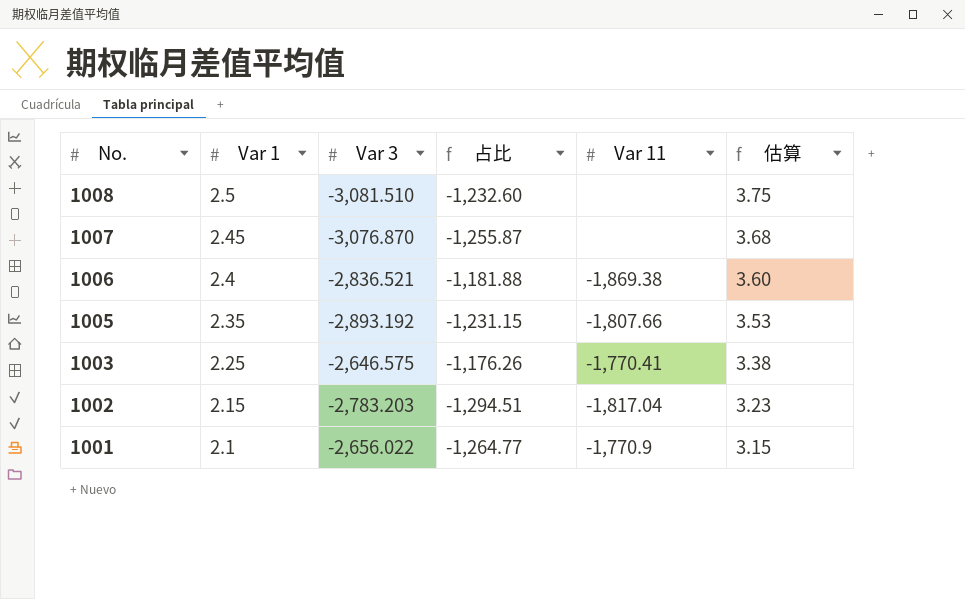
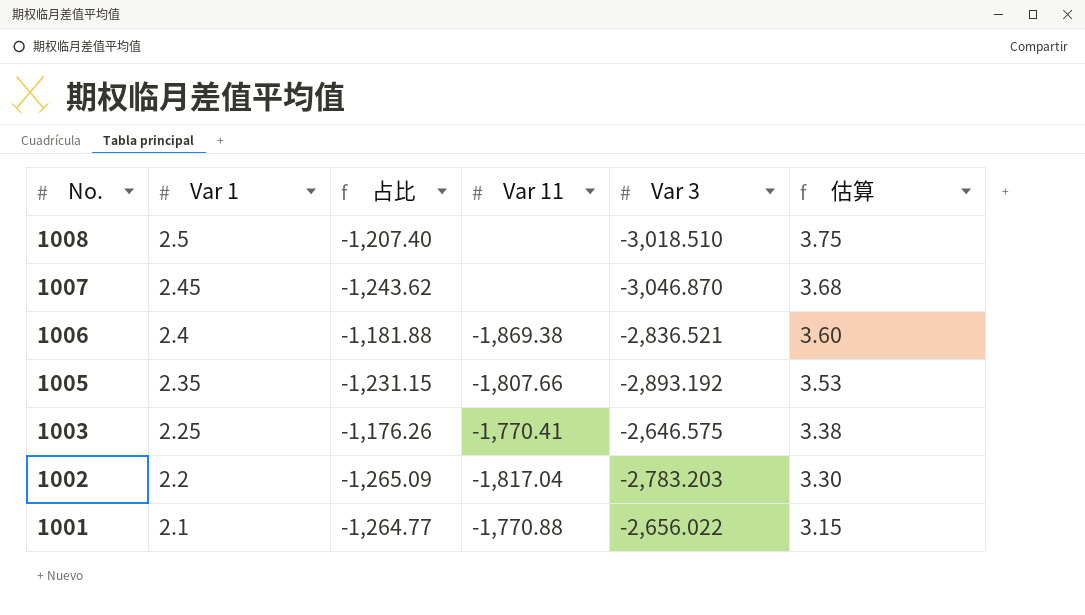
column Var 3 | position: 3 -> 5
1008 | 占比: -1,232.60 -> -1,207.40
1008 | Var 3: -3,081.510 -> -3,018.510
1007 | 占比: -1,255.87 -> -1,243.62
1007 | Var 3: -3,076.870 -> -3,046.870
1002 | Var 1: 2.15 -> 2.2
1002 | 占比: -1,294.51 -> -1,265.09
1002 | 估算: 3.23 -> 3.30
1001 | Var 11: -1,770.9 -> -1,770.88

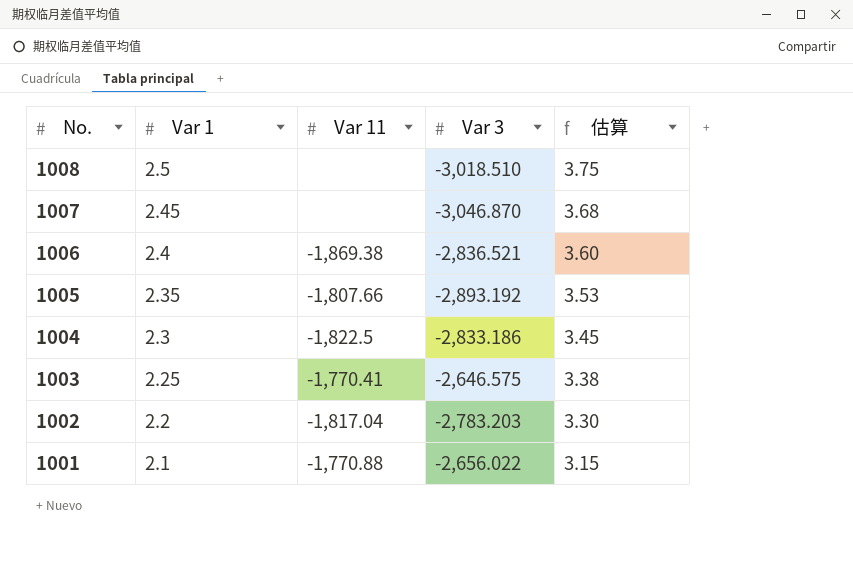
column 占比 | formula: [Var 3] / [Var 1] -> none
row 1004: none -> 2.3 | -1,822.5 | -2,833.186 | 3.45

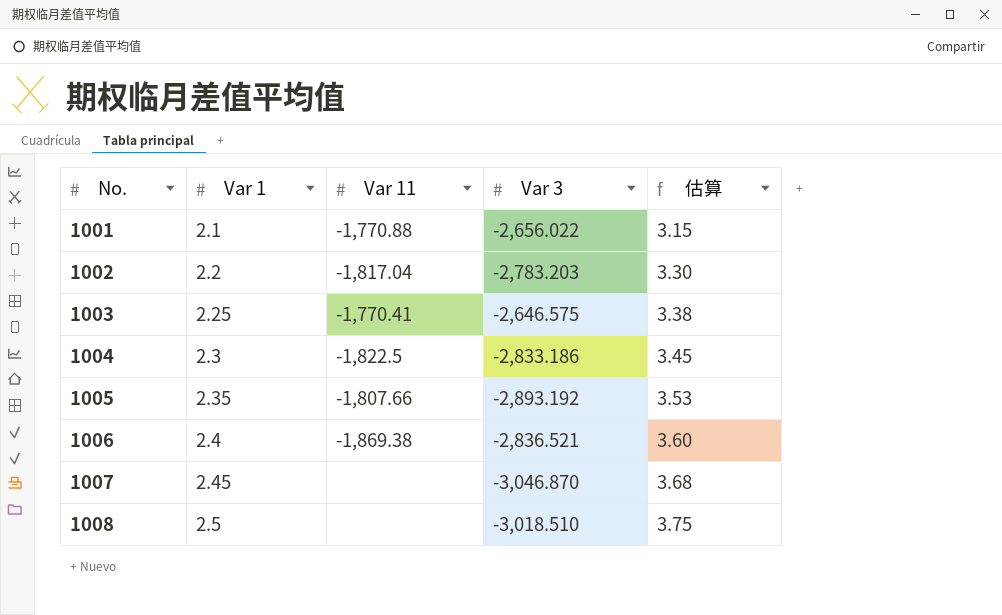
row order: No. descending -> No. ascending

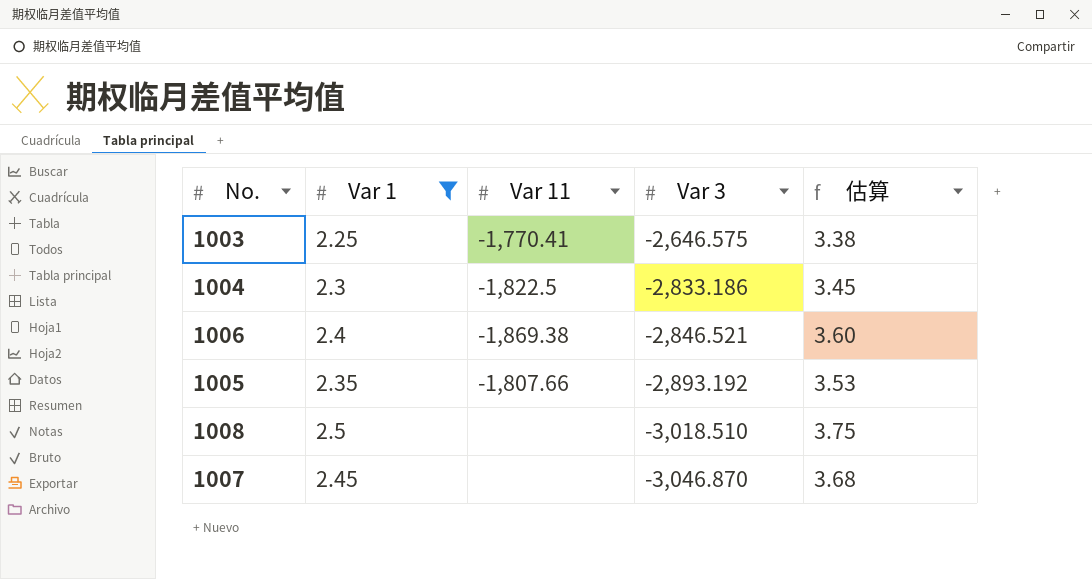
filter: none -> Var 1 >= 2.25
row order: No. ascending -> Var 3 descending
1006 | Var 3: -2,836.521 -> -2,846.521

